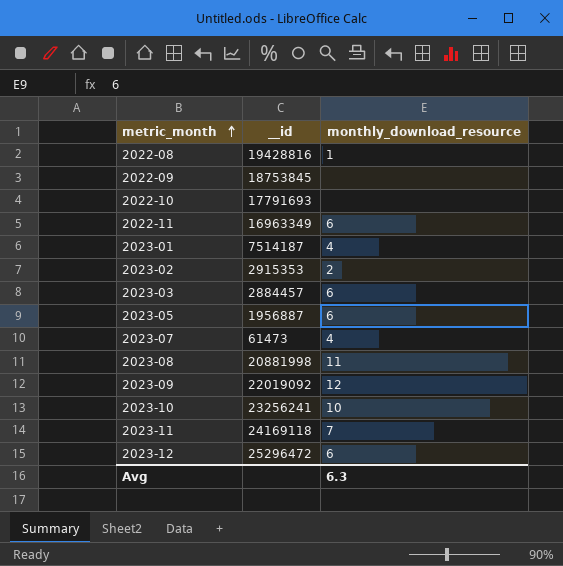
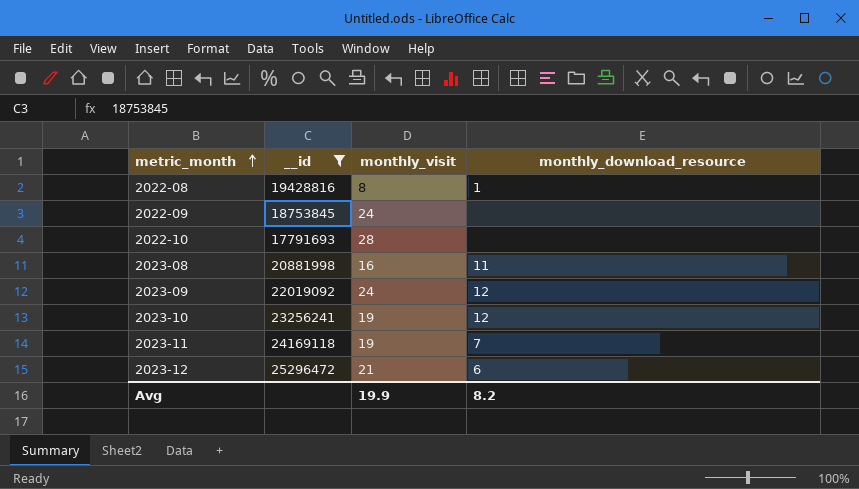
filter: none -> __id >= 17791693
column monthly_visit | position: none -> 3
2023-10 | monthly_download_resource: 10 -> 12
Avg | monthly_download_resource: 6.3 -> 8.2

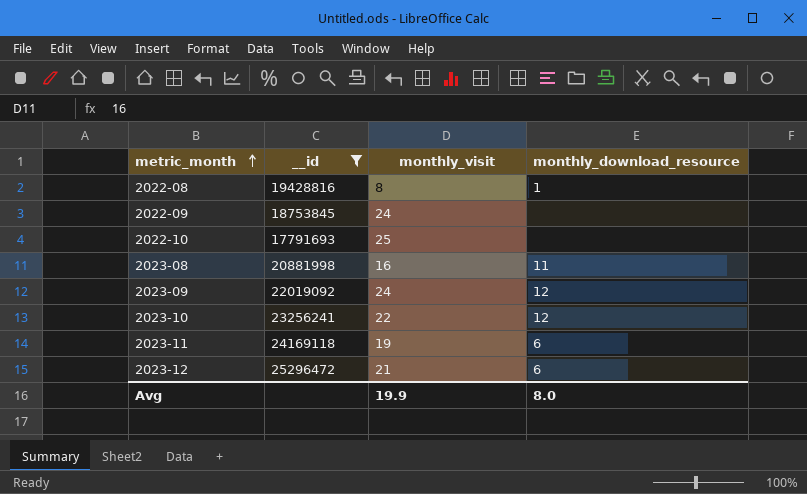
2022-10 | monthly_visit: 28 -> 25
2023-10 | monthly_visit: 19 -> 22
2023-11 | monthly_download_resource: 7 -> 6
Avg | monthly_download_resource: 8.2 -> 8.0

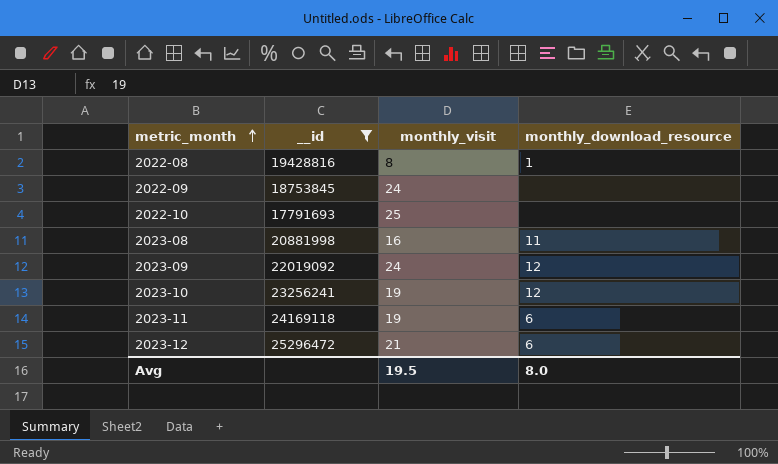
2023-10 | monthly_visit: 22 -> 19
Avg | monthly_visit: 19.9 -> 19.5

